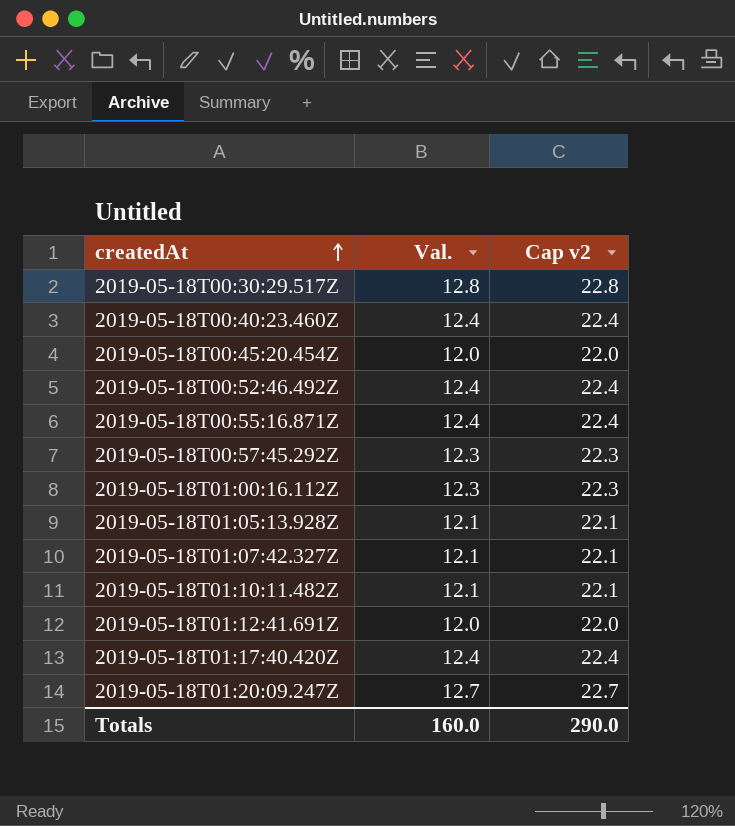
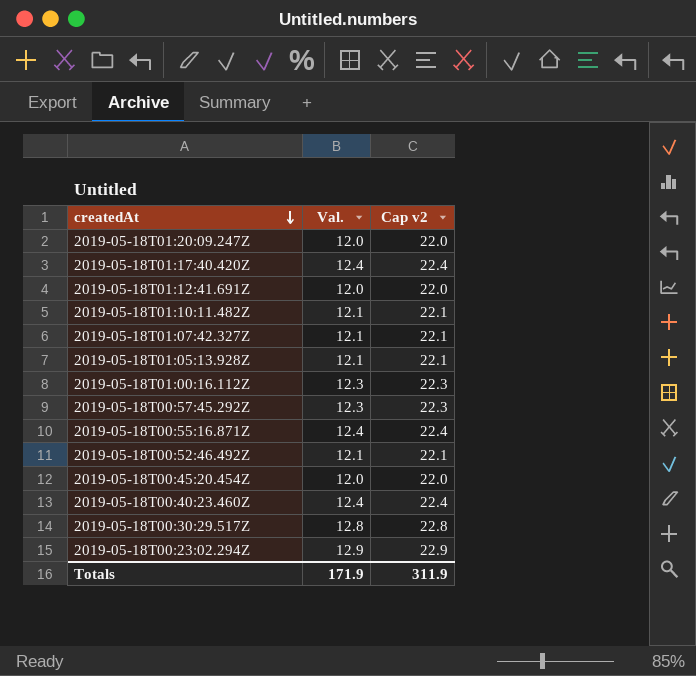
row order: createdAt ascending -> createdAt descending
2019-05-18T01:20:09.247Z | Val.: 12.7 -> 12.0
2019-05-18T01:20:09.247Z | Cap v2: 22.7 -> 22.0
2019-05-18T00:52:46.492Z | Val.: 12.4 -> 12.1
2019-05-18T00:52:46.492Z | Cap v2: 22.4 -> 22.1
row 2019-05-18T00:23:02.294Z: none -> 12.9 | 22.9
Totals | Val.: 160.0 -> 171.9
Totals | Cap v2: 290.0 -> 311.9

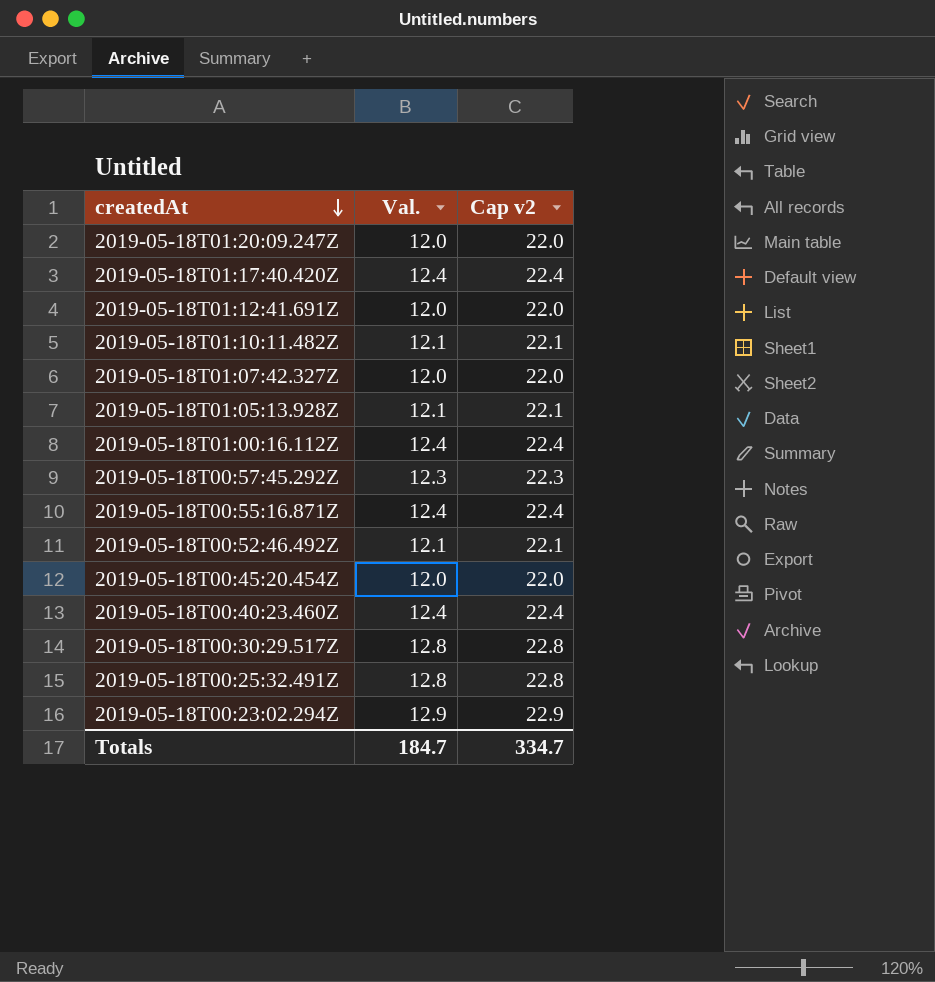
2019-05-18T01:07:42.327Z | Val.: 12.1 -> 12.0
2019-05-18T01:07:42.327Z | Cap v2: 22.1 -> 22.0
2019-05-18T01:00:16.112Z | Val.: 12.3 -> 12.4
2019-05-18T01:00:16.112Z | Cap v2: 22.3 -> 22.4
row 2019-05-18T00:25:32.491Z: none -> 12.8 | 22.8
Totals | Val.: 171.9 -> 184.7
Totals | Cap v2: 311.9 -> 334.7

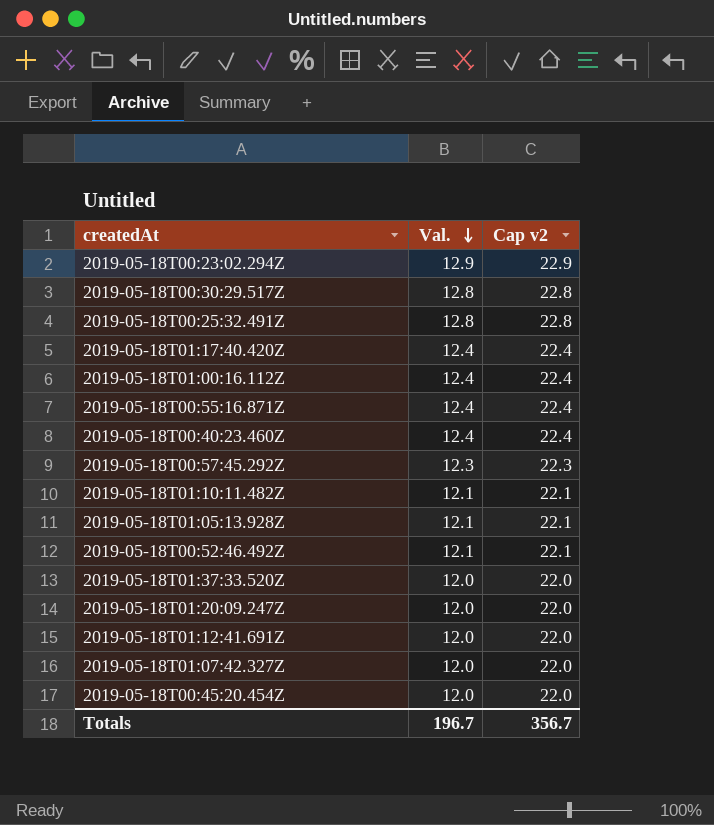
row order: createdAt descending -> Val. descending
row 2019-05-18T01:37:33.520Z: none -> 12.0 | 22.0
Totals | Val.: 184.7 -> 196.7
Totals | Cap v2: 334.7 -> 356.7

